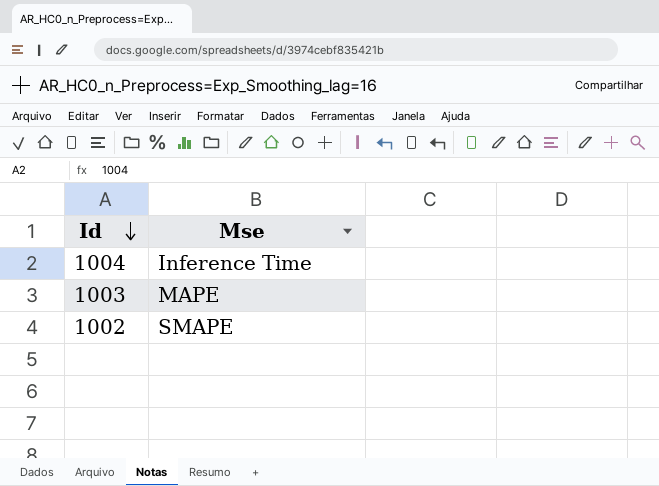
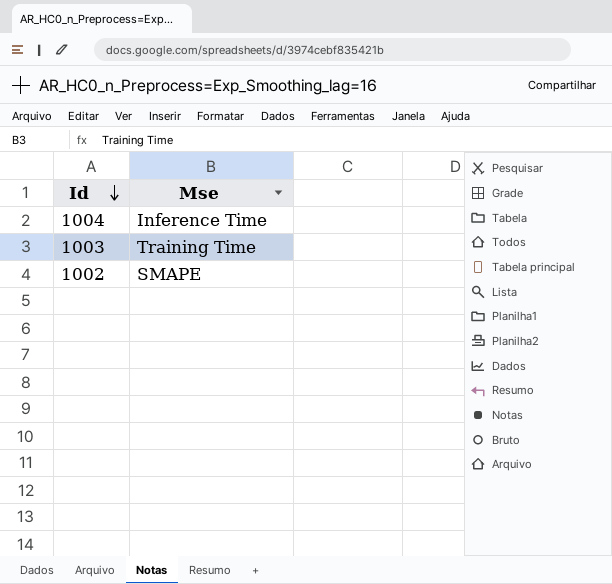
1003 | Mse: MAPE -> Training Time

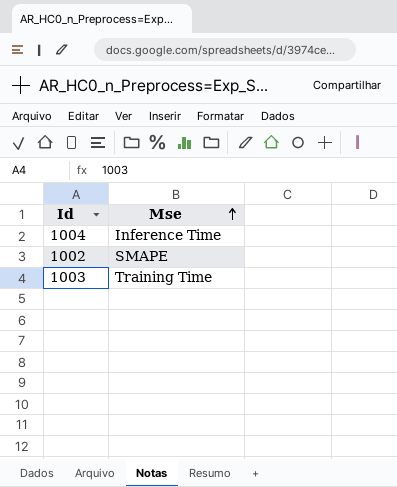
row order: Id descending -> Mse ascending

